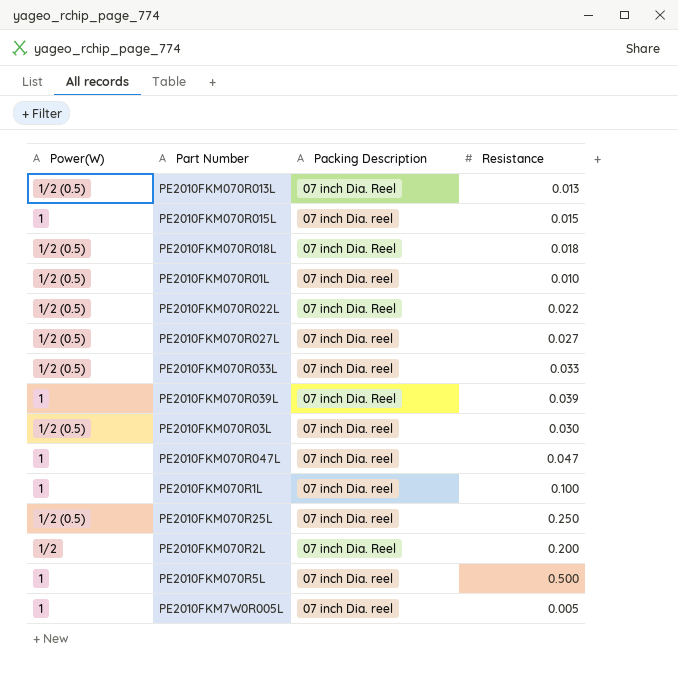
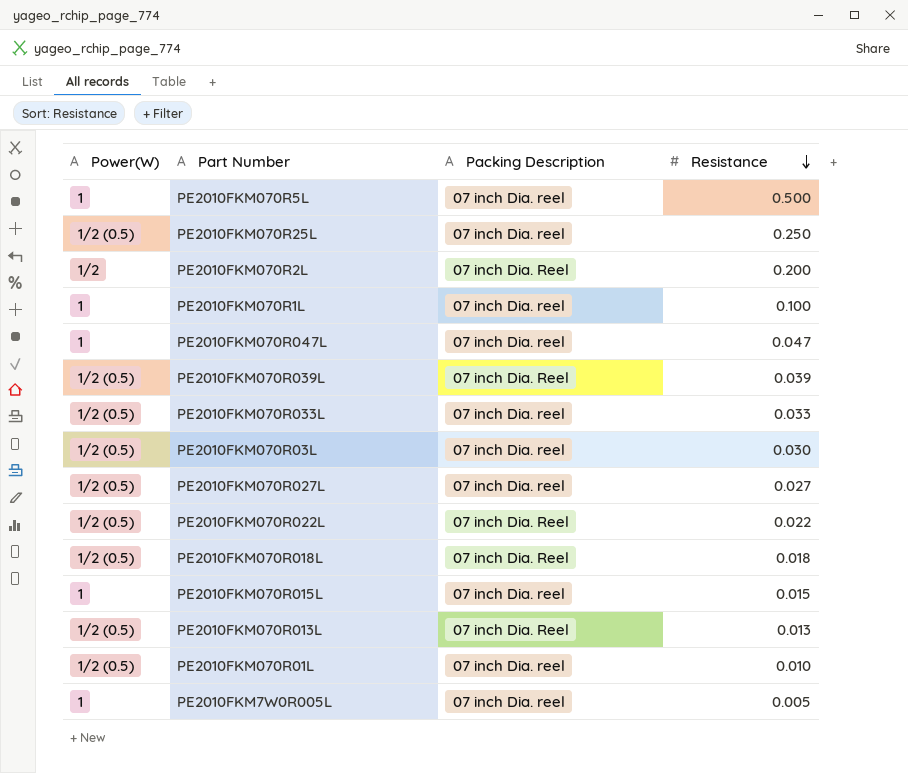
row order: none -> Resistance descending
PE2010FKM070R039L | Power(W): 1 -> 1/2 (0.5)

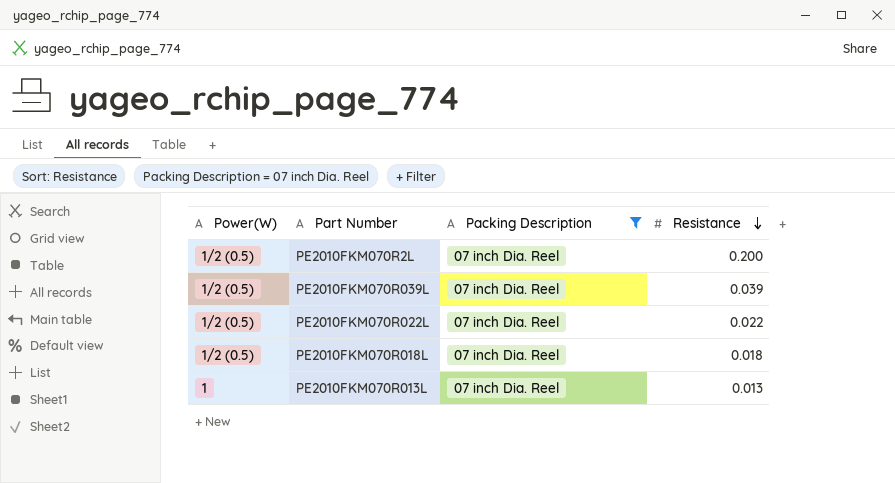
filter: none -> Packing Description = 07 inch Dia. Reel
PE2010FKM070R2L | Power(W): 1/2 -> 1/2 (0.5)
PE2010FKM070R013L | Power(W): 1/2 (0.5) -> 1

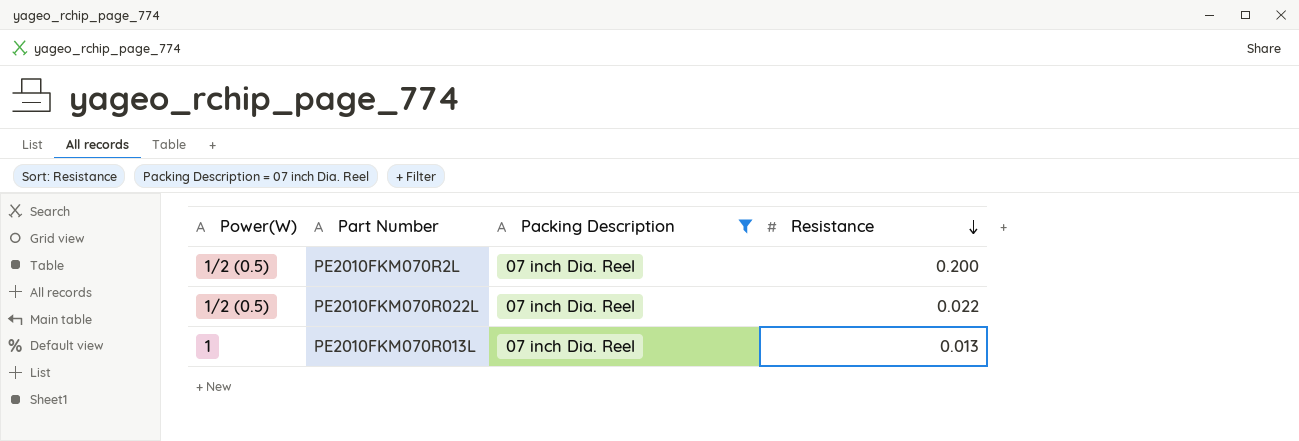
row PE2010FKM070R039L: 1/2 (0.5) | 07 inch Dia. Reel | 0.039 -> none
row PE2010FKM070R018L: 1/2 (0.5) | 07 inch Dia. Reel | 0.018 -> none

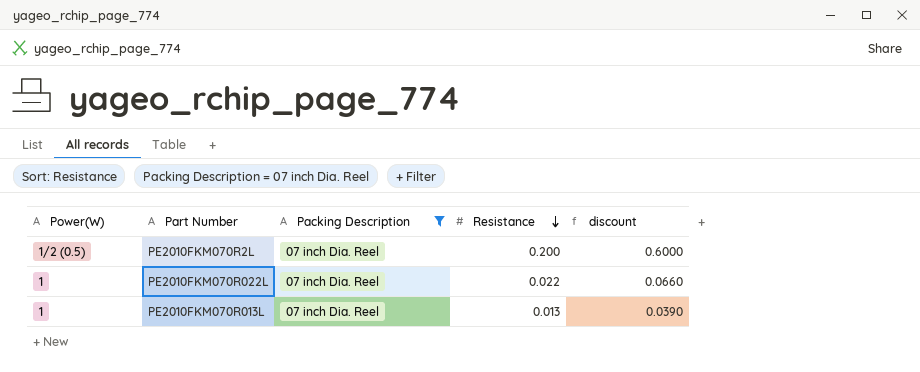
column discount | formula: none -> [Resistance] * 3
PE2010FKM070R022L | Power(W): 1/2 (0.5) -> 1

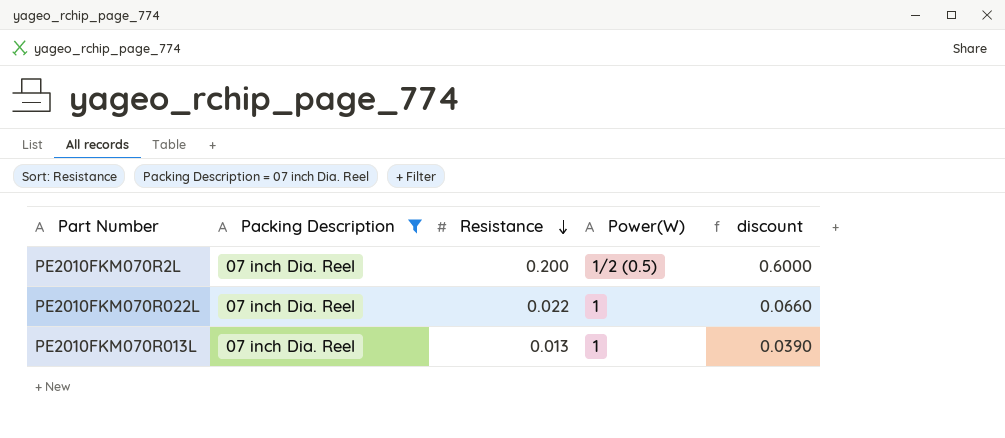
column Power(W) | position: 1 -> 4

